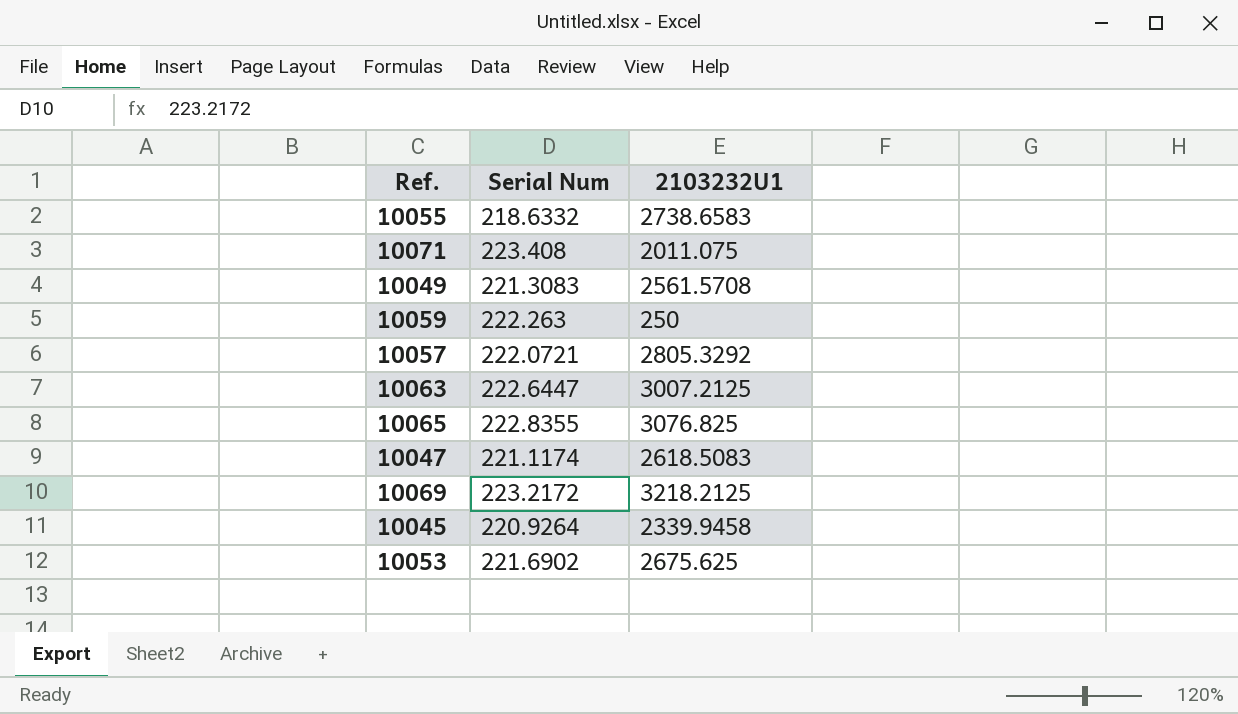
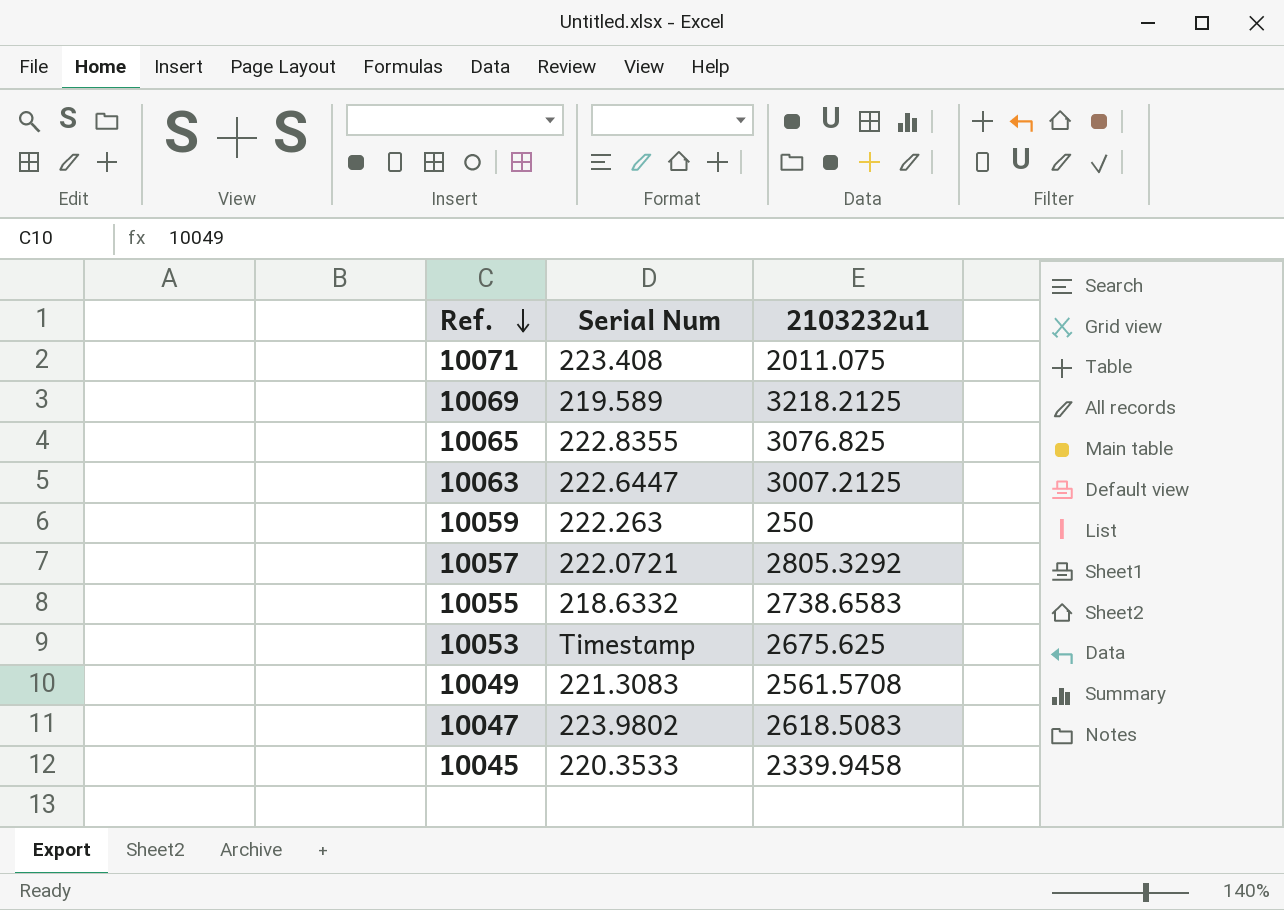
row order: none -> Ref. descending
column name: 2103232U1 -> 2103232u1
10069 | Serial Num: 223.2172 -> 219.589
10053 | Serial Num: 221.6902 -> Timestamp
10047 | Serial Num: 221.1174 -> 223.9802
10045 | Serial Num: 220.9264 -> 220.3533

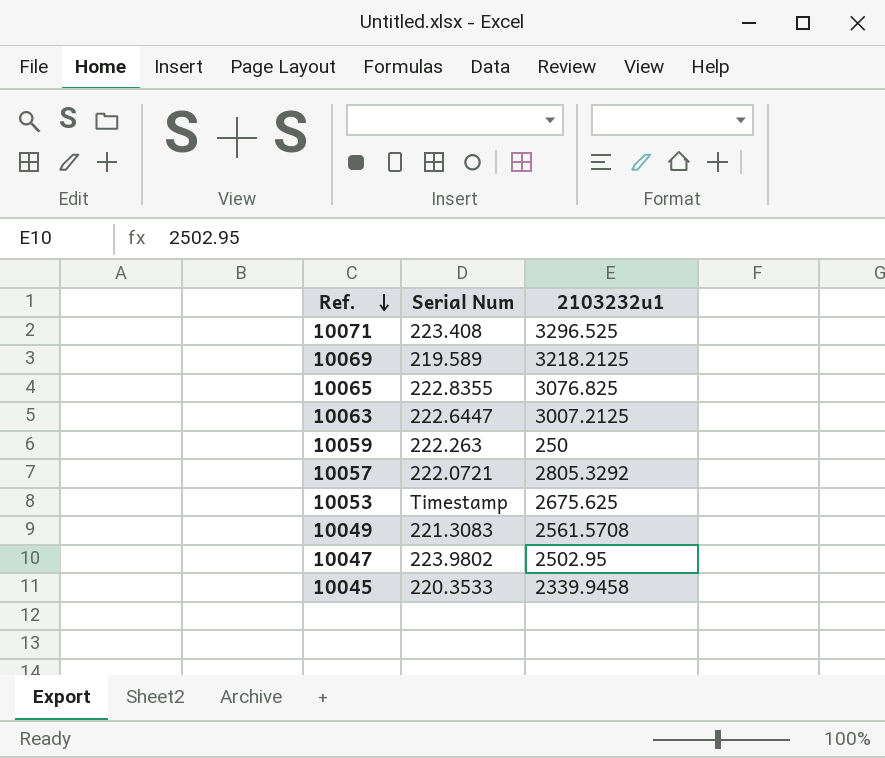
row 10055: 218.6332 | 2738.6583 -> none
10071 | 2103232u1: 2011.075 -> 3296.525
10047 | 2103232u1: 2618.5083 -> 2502.95

